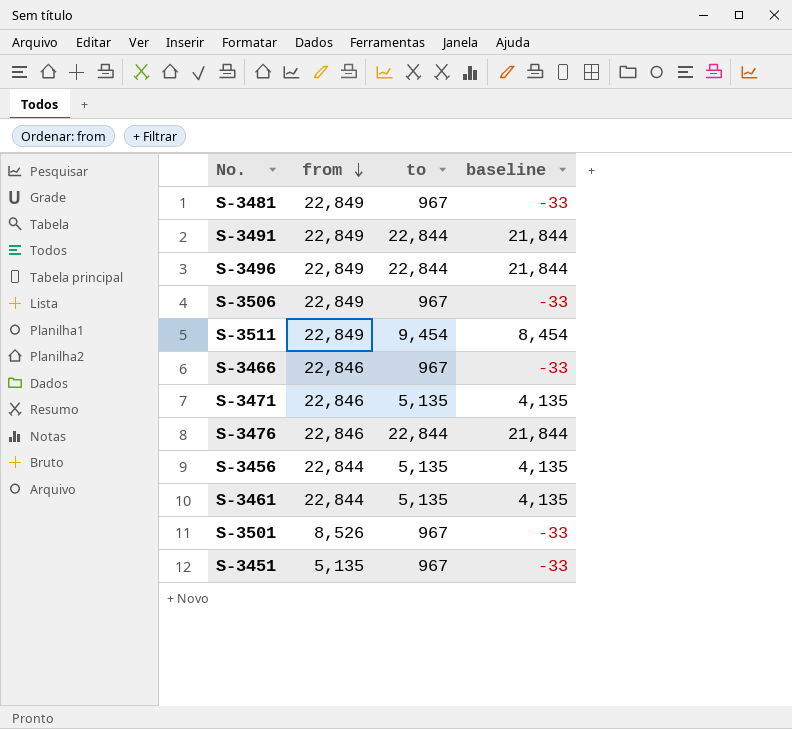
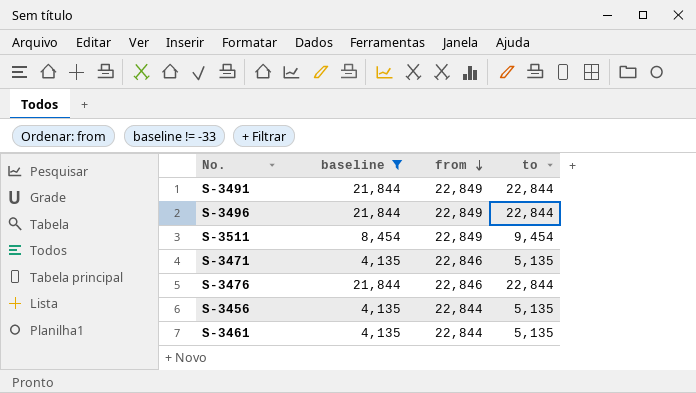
filter: none -> baseline != -33
column baseline | position: 4 -> 2

